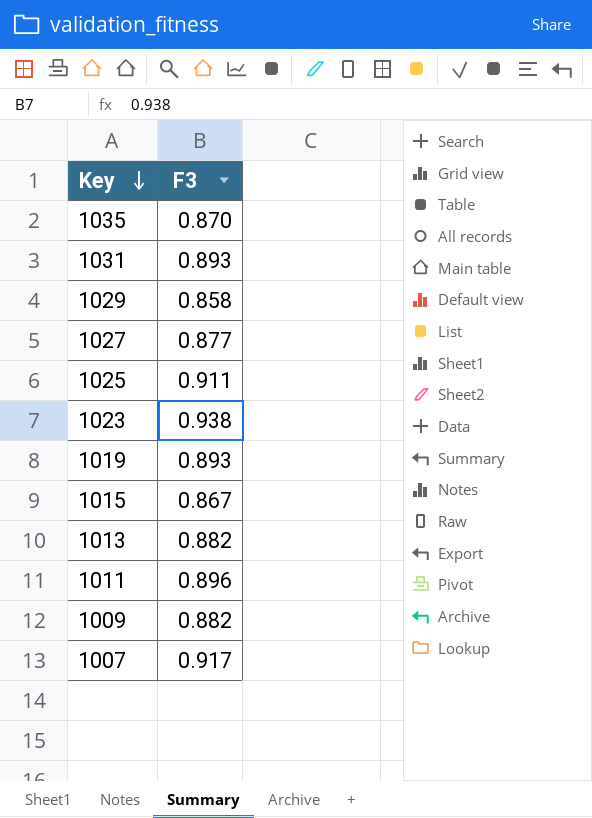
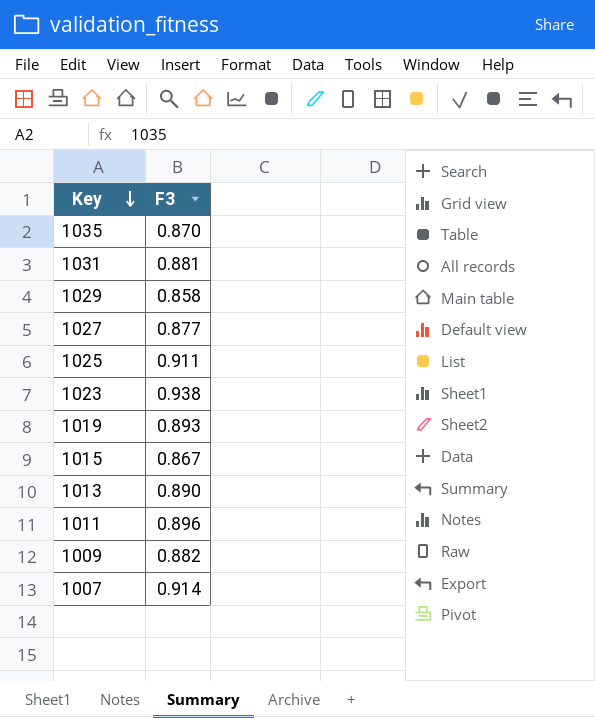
1031 | F3: 0.893 -> 0.881
1013 | F3: 0.882 -> 0.890
1007 | F3: 0.917 -> 0.914

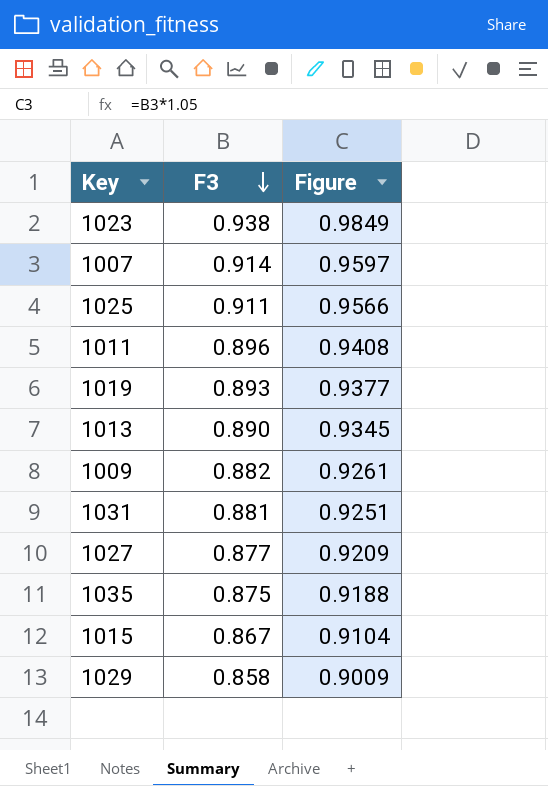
row order: Key descending -> F3 descending
column Figure | formula: none -> [F3] * 1.05
1035 | F3: 0.870 -> 0.875

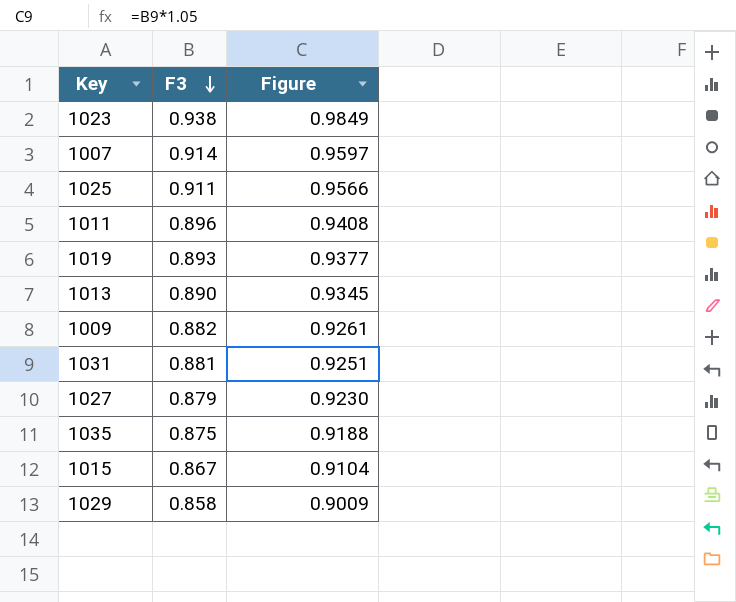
1027 | F3: 0.877 -> 0.879
1027 | Figure: 0.9209 -> 0.9230

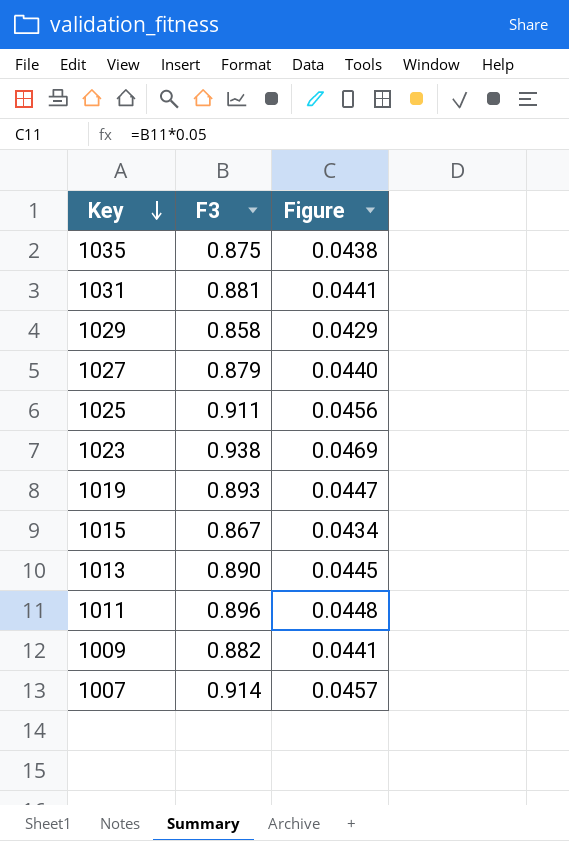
row order: F3 descending -> Key descending
column Figure | formula: [F3] * 1.05 -> [F3] * 0.05

